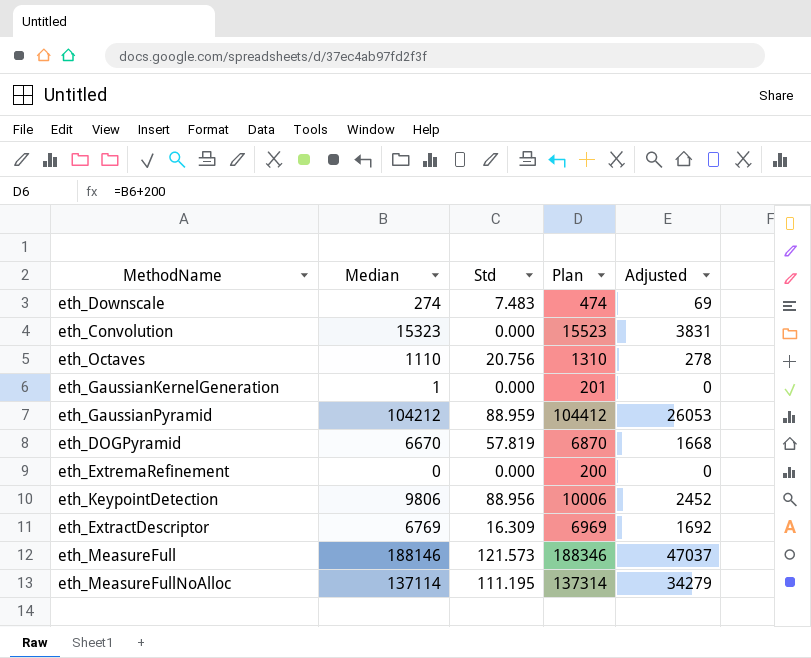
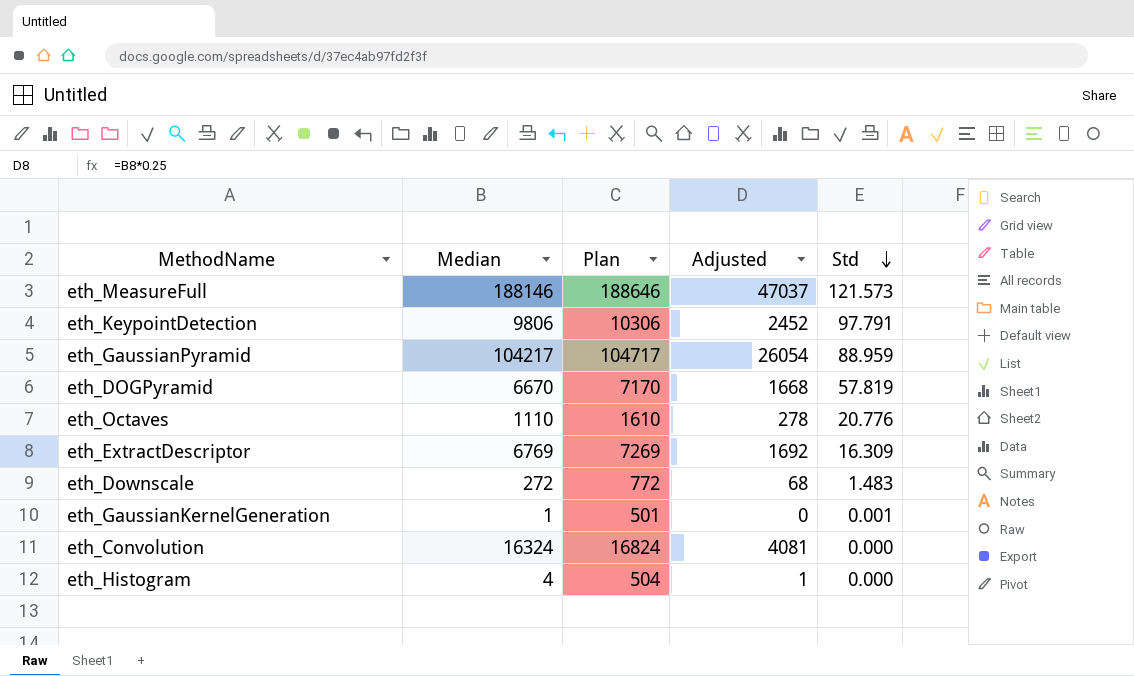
row order: none -> Std descending
column Plan | formula: [Median] + 200 -> [Median] + 500
column Std | position: 3 -> 5
row eth_ExtremaRefinement: 0 | 0.000 | 200 | 0 -> none
row eth_MeasureFullNoAlloc: 137114 | 111.195 | 137314 | 34279 -> none
eth_KeypointDetection | Std: 88.956 -> 97.791
eth_GaussianPyramid | Median: 104212 -> 104217
eth_GaussianPyramid | Adjusted: 26053 -> 26054
eth_Octaves | Std: 20.756 -> 20.776
eth_Downscale | Median: 274 -> 272
eth_Downscale | Adjusted: 69 -> 68
eth_Downscale | Std: 7.483 -> 1.483
eth_GaussianKernelGeneration | Std: 0.000 -> 0.001
eth_Convolution | Median: 15323 -> 16324
eth_Convolution | Adjusted: 3831 -> 4081
row eth_Histogram: none -> 4 | 504 | 1 | 0.000

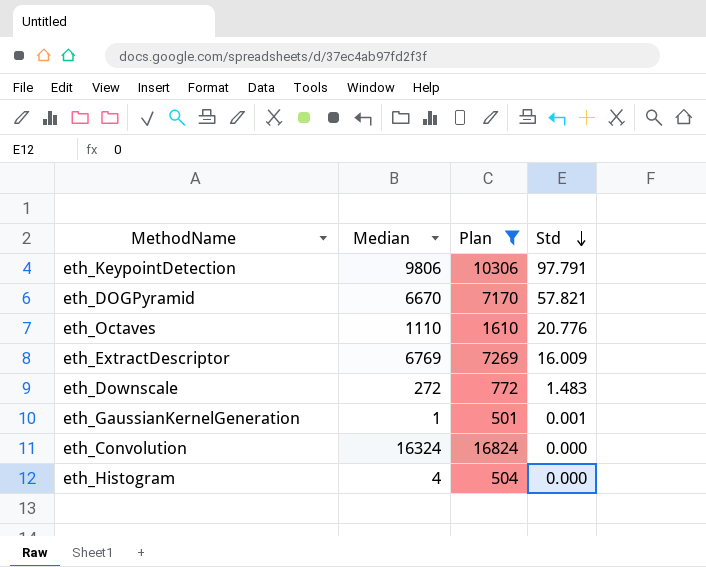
filter: none -> Plan <= 16824
column Adjusted | formula: [Median] * 0.25 -> none
eth_DOGPyramid | Std: 57.819 -> 57.821
eth_ExtractDescriptor | Std: 16.309 -> 16.009

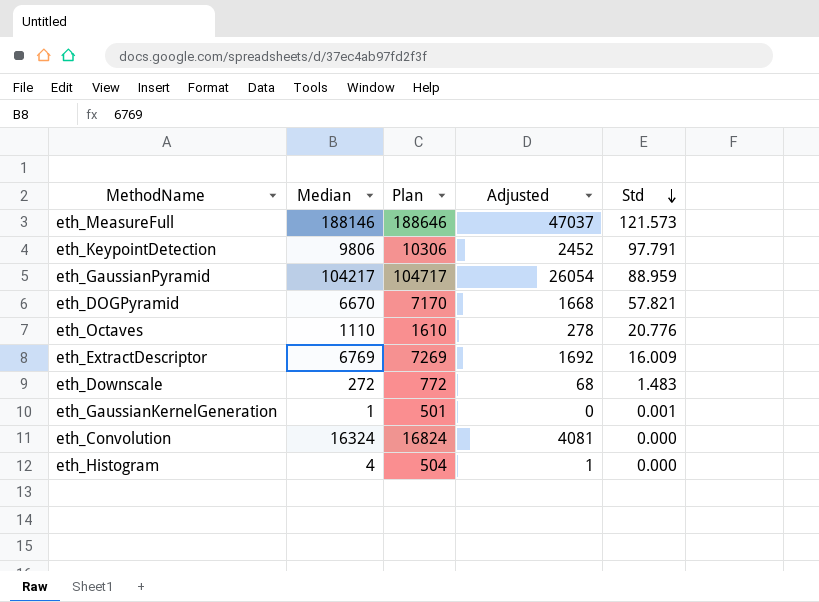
filter: Plan <= 16824 -> none
column Adjusted | formula: none -> [Median] * 0.25

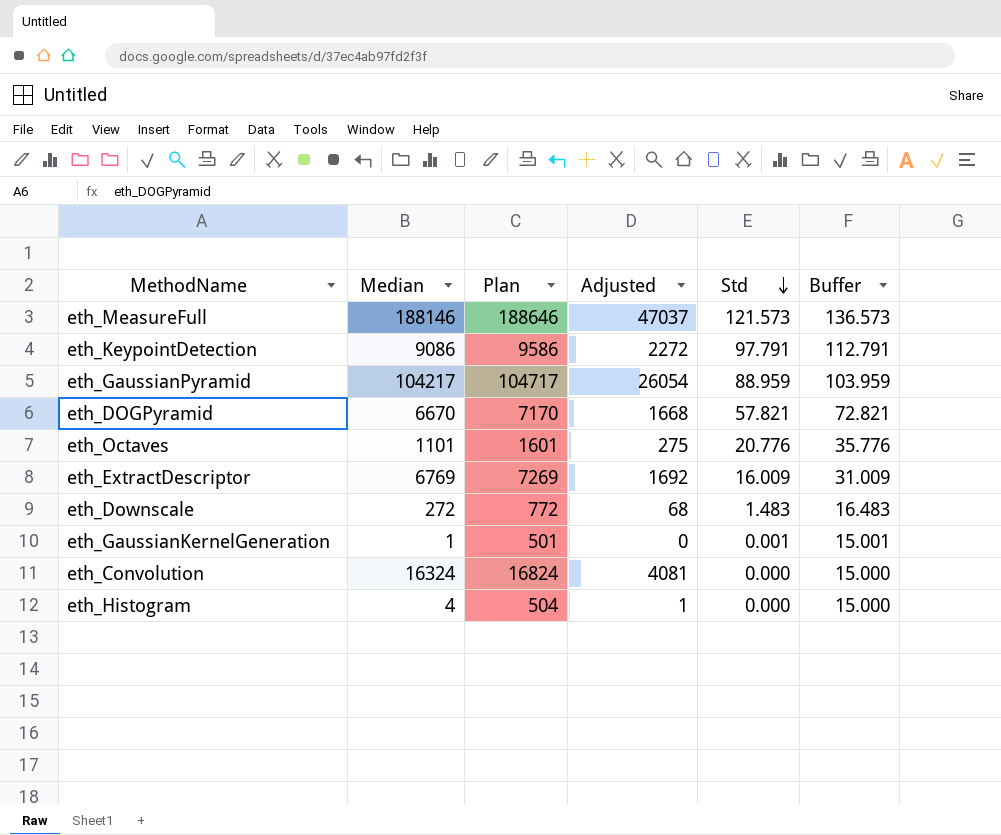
column Buffer | formula: none -> [Std] + 15
eth_KeypointDetection | Median: 9806 -> 9086
eth_KeypointDetection | Plan: 10306 -> 9586
eth_KeypointDetection | Adjusted: 2452 -> 2272
eth_Octaves | Median: 1110 -> 1101
eth_Octaves | Plan: 1610 -> 1601
eth_Octaves | Adjusted: 278 -> 275

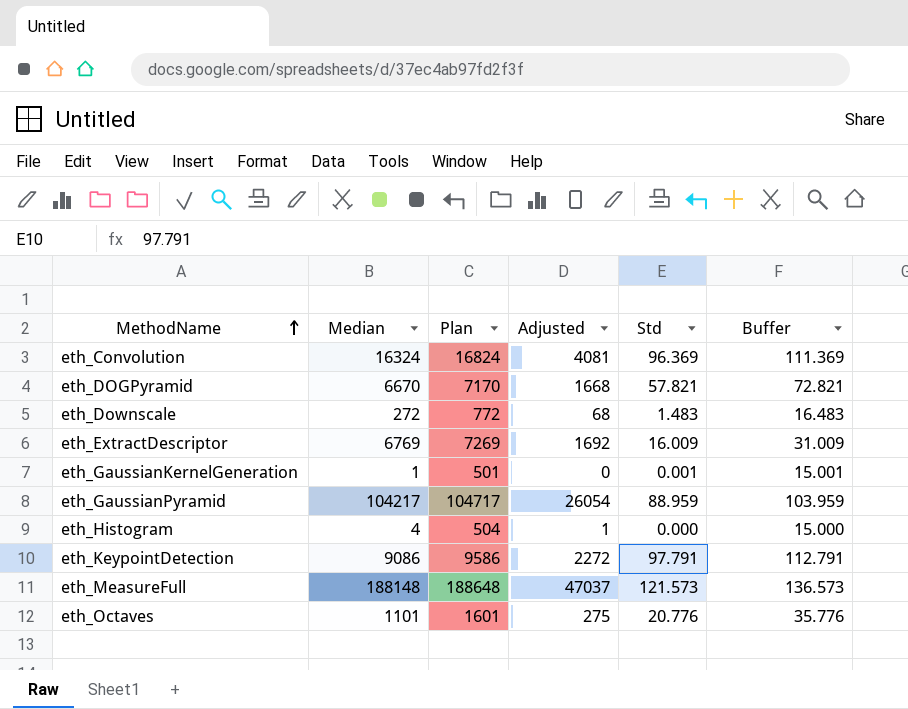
row order: Std descending -> MethodName ascending
eth_Convolution | Std: 0.000 -> 96.369
eth_Convolution | Buffer: 15.000 -> 111.369
eth_MeasureFull | Median: 188146 -> 188148
eth_MeasureFull | Plan: 188646 -> 188648

